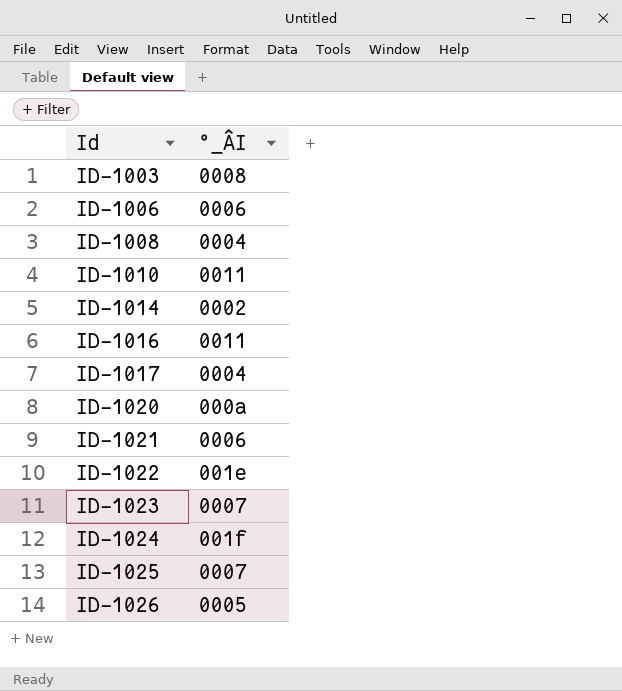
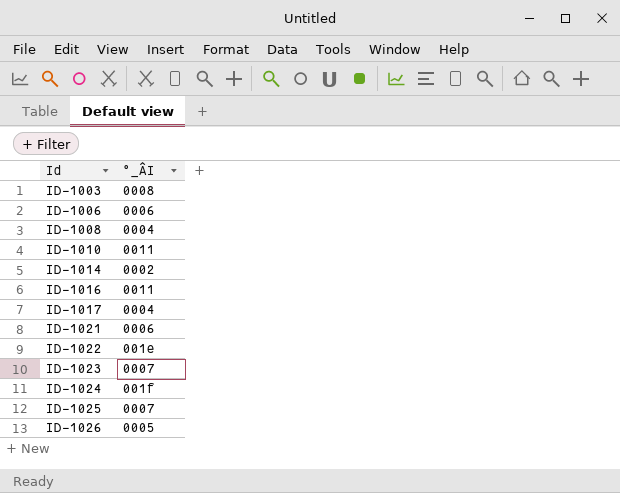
row ID-1020: 000a -> none

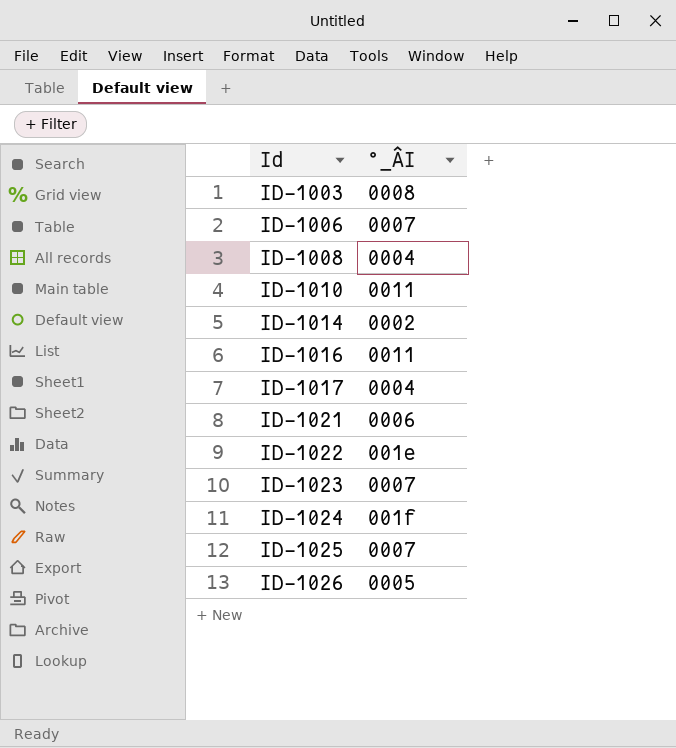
ID-1006 | °_ÂI: 0006 -> 0007

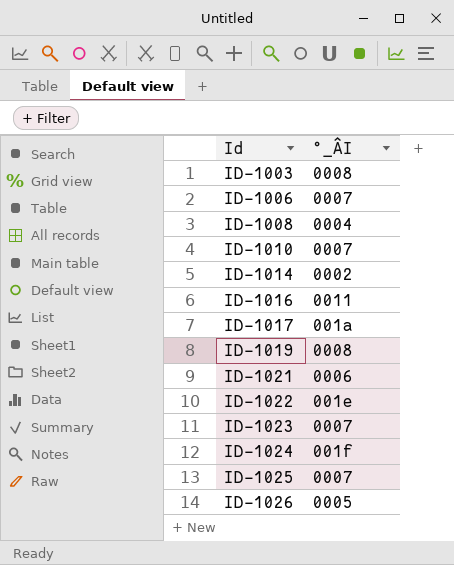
ID-1010 | °_ÂI: 0011 -> 0007
ID-1017 | °_ÂI: 0004 -> 001a
row ID-1019: none -> 0008

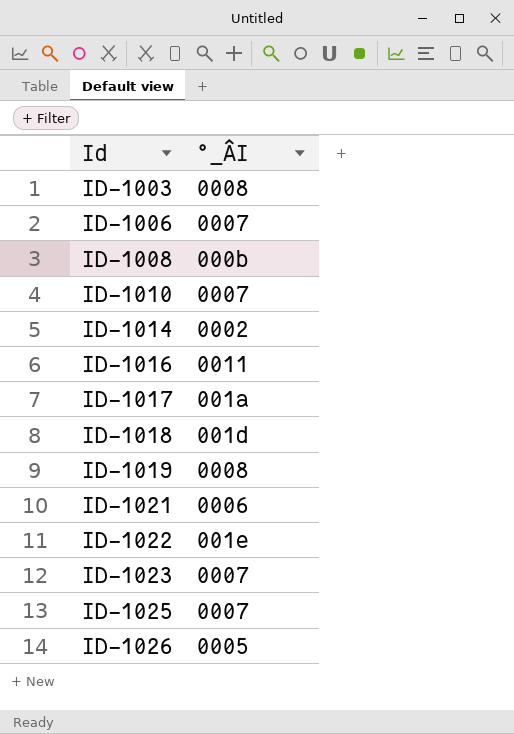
row ID-1024: 001f -> none
ID-1008 | °_ÂI: 0004 -> 000b
row ID-1018: none -> 001d

